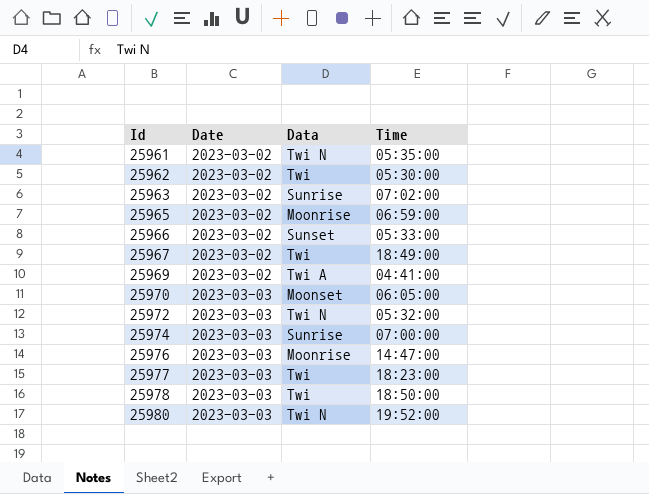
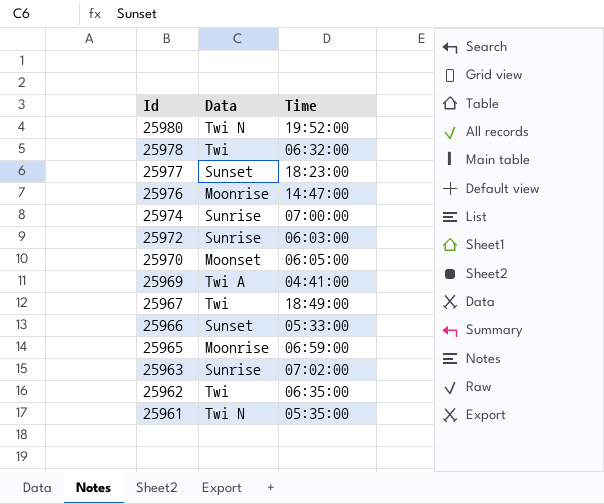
row order: Id ascending -> Id descending
column Date | position: 2 -> none
25978 | Time: 18:50:00 -> 06:32:00
25977 | Data: Twi -> Sunset
25972 | Data: Twi N -> Sunrise
25972 | Time: 05:32:00 -> 06:03:00
25962 | Time: 05:30:00 -> 06:35:00

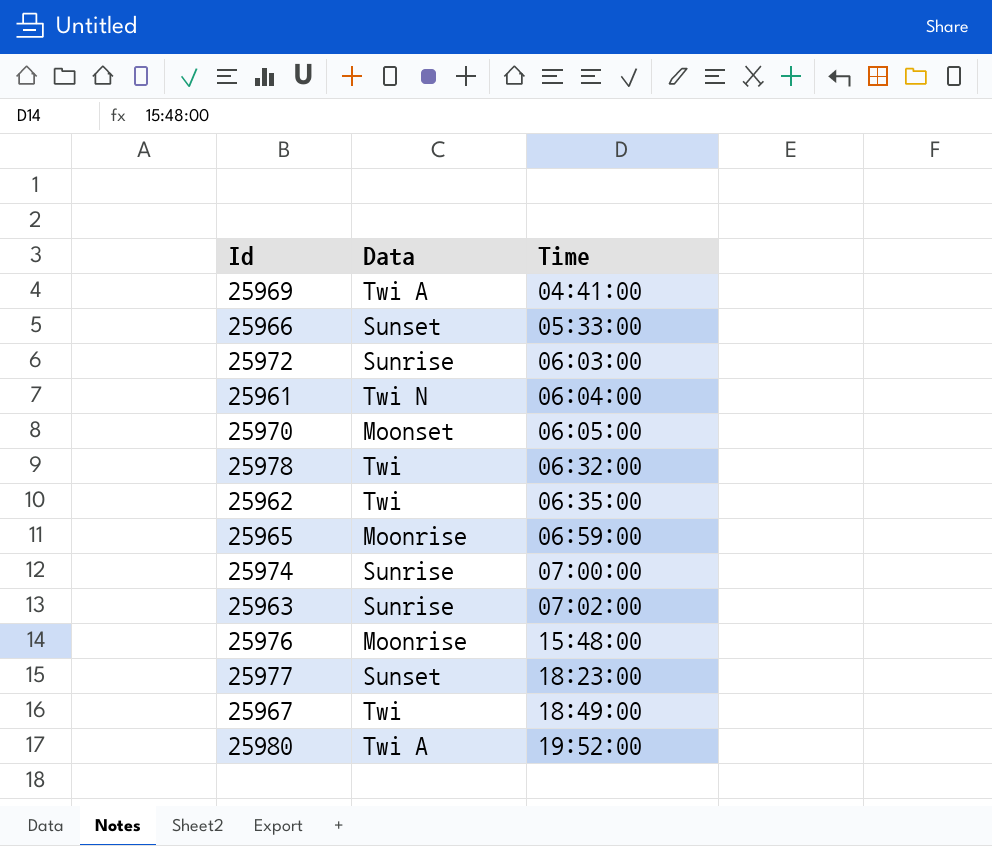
row order: Id descending -> Time ascending
25961 | Time: 05:35:00 -> 06:04:00
25976 | Time: 14:47:00 -> 15:48:00
25980 | Data: Twi N -> Twi A

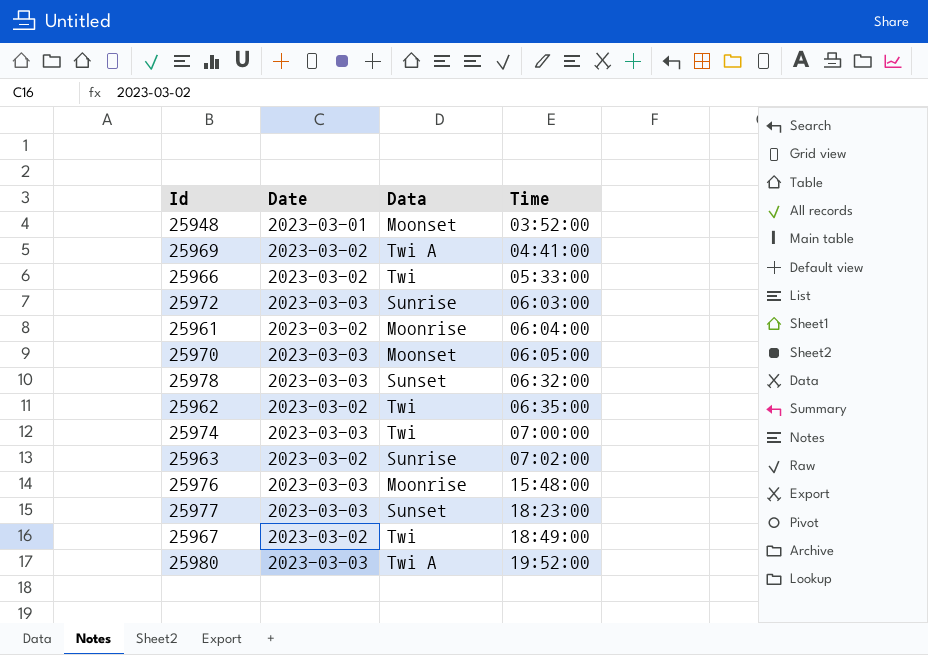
column Date | position: none -> 2
row 25965: Moonrise | 06:59:00 -> none
row 25948: none -> 2023-03-01 | Moonset | 03:52:00
25966 | Data: Sunset -> Twi
25961 | Data: Twi N -> Moonrise
25978 | Data: Twi -> Sunset
25974 | Data: Sunrise -> Twi

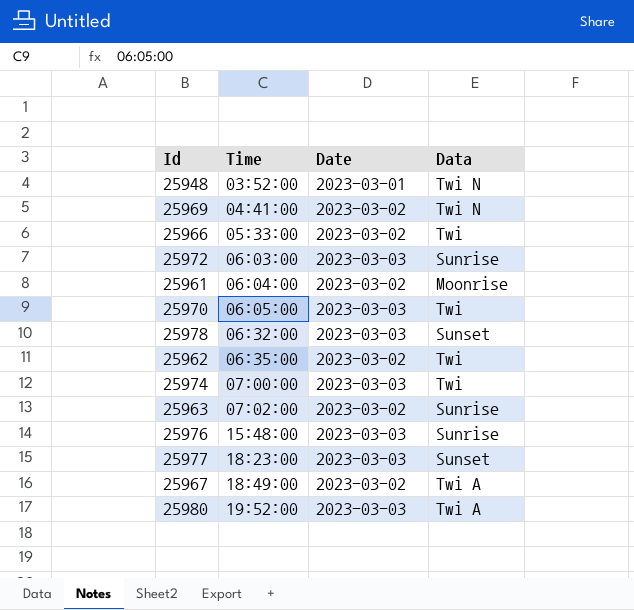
column Time | position: 4 -> 2
25948 | Data: Moonset -> Twi N
25969 | Data: Twi A -> Twi N
25970 | Data: Moonset -> Twi
25976 | Data: Moonrise -> Sunrise
25967 | Data: Twi -> Twi A

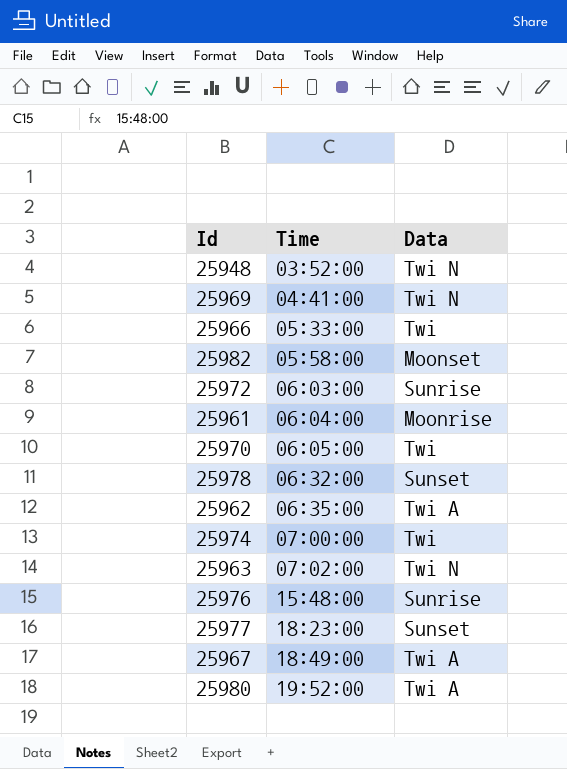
column Date | position: 3 -> none
row 25982: none -> 05:58:00 | Moonset
25962 | Data: Twi -> Twi A
25963 | Data: Sunrise -> Twi N

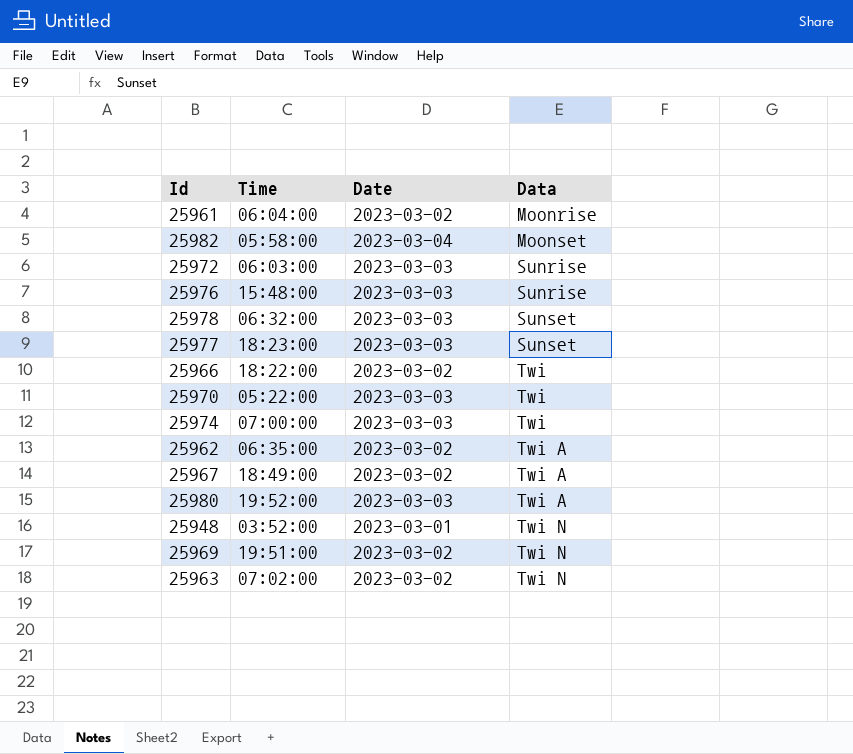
row order: Time ascending -> Data ascending
column Date | position: none -> 3
25966 | Time: 05:33:00 -> 18:22:00
25970 | Time: 06:05:00 -> 05:22:00
25969 | Time: 04:41:00 -> 19:51:00

